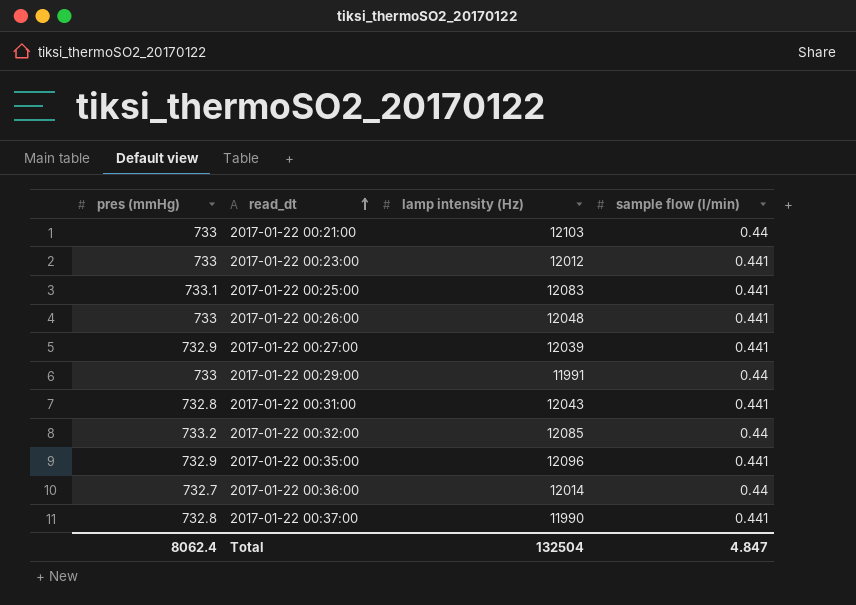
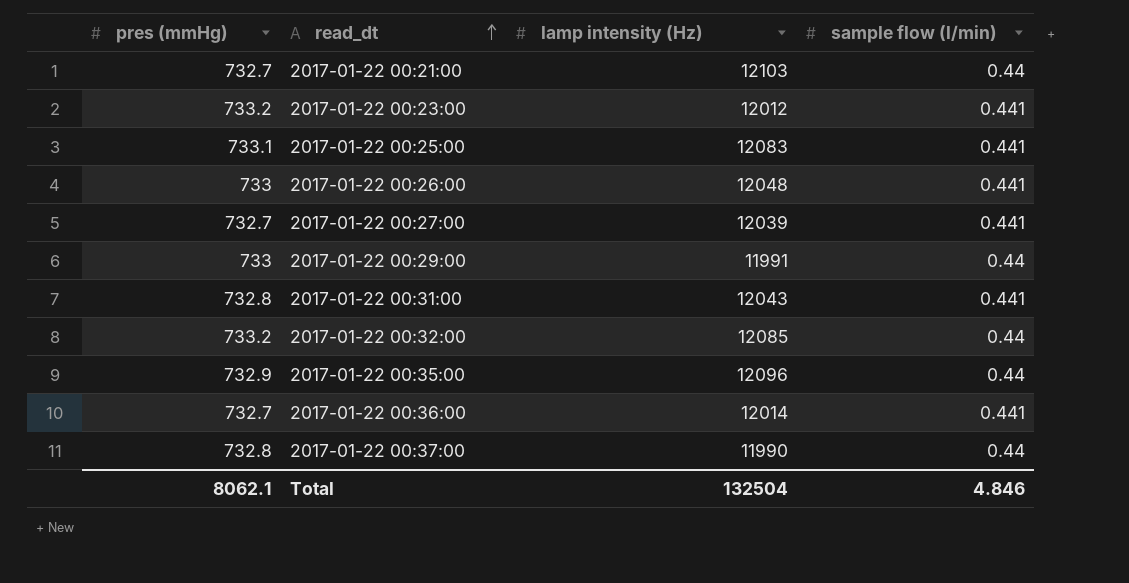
2017-01-22 00:21:00 | pres (mmHg): 733 -> 732.7
2017-01-22 00:23:00 | pres (mmHg): 733 -> 733.2
2017-01-22 00:27:00 | pres (mmHg): 732.9 -> 732.7
2017-01-22 00:35:00 | sample flow (l/min): 0.441 -> 0.44
2017-01-22 00:36:00 | sample flow (l/min): 0.44 -> 0.441
2017-01-22 00:37:00 | sample flow (l/min): 0.441 -> 0.44
Total | pres (mmHg): 8062.4 -> 8062.1
Total | sample flow (l/min): 4.847 -> 4.846

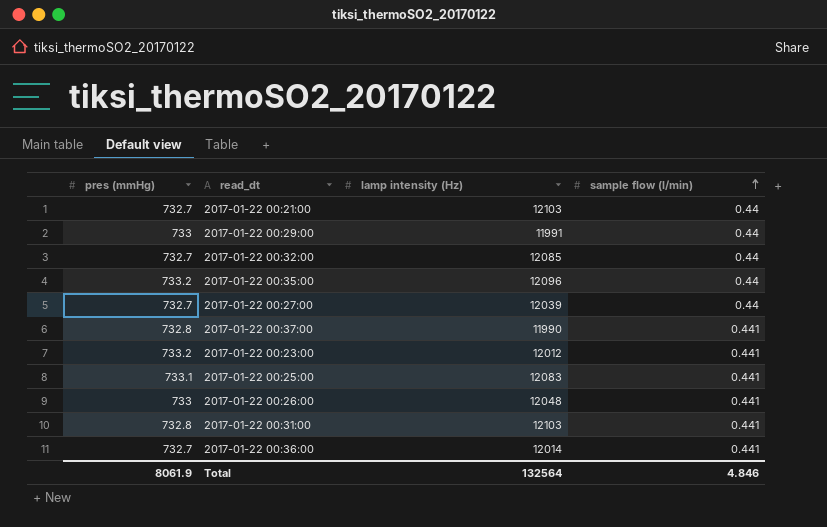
row order: read_dt ascending -> sample flow (l/min) ascending
2017-01-22 00:32:00 | pres (mmHg): 733.2 -> 732.7
2017-01-22 00:35:00 | pres (mmHg): 732.9 -> 733.2
2017-01-22 00:27:00 | sample flow (l/min): 0.441 -> 0.44
2017-01-22 00:37:00 | sample flow (l/min): 0.44 -> 0.441
2017-01-22 00:31:00 | lamp intensity (Hz): 12043 -> 12103
Total | pres (mmHg): 8062.1 -> 8061.9
Total | lamp intensity (Hz): 132504 -> 132564

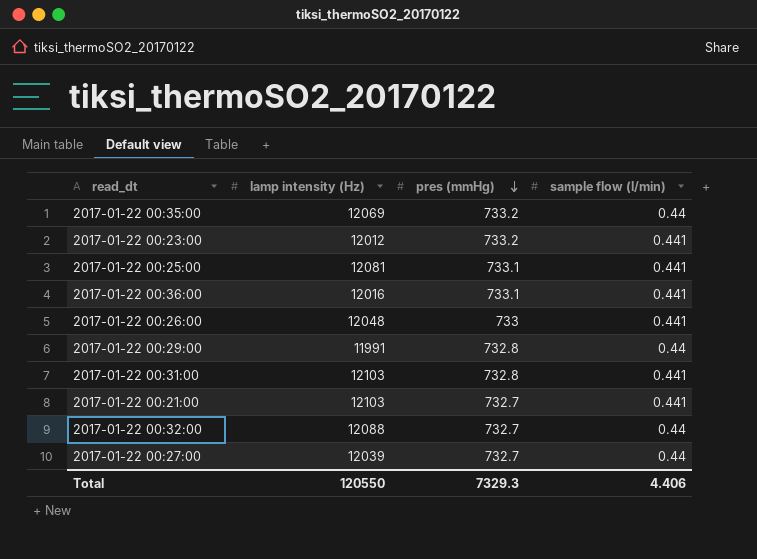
row order: sample flow (l/min) ascending -> pres (mmHg) descending
column pres (mmHg) | position: 1 -> 3
row 2017-01-22 00:37:00: 732.8 | 11990 | 0.441 -> none
2017-01-22 00:35:00 | lamp intensity (Hz): 12096 -> 12069
2017-01-22 00:25:00 | lamp intensity (Hz): 12083 -> 12081
2017-01-22 00:36:00 | lamp intensity (Hz): 12014 -> 12016
2017-01-22 00:36:00 | pres (mmHg): 732.7 -> 733.1
2017-01-22 00:29:00 | pres (mmHg): 733 -> 732.8
2017-01-22 00:21:00 | sample flow (l/min): 0.44 -> 0.441
2017-01-22 00:32:00 | lamp intensity (Hz): 12085 -> 12088
Total | lamp intensity (Hz): 132564 -> 120550
Total | pres (mmHg): 8061.9 -> 7329.3
Total | sample flow (l/min): 4.846 -> 4.406

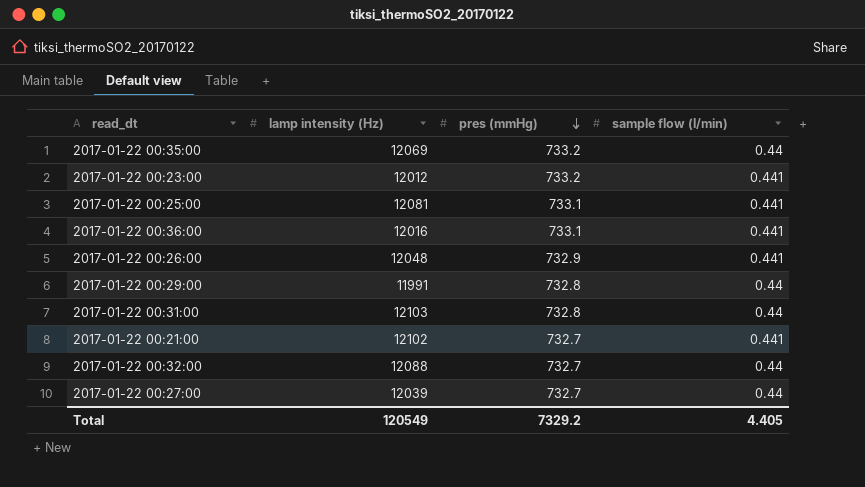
2017-01-22 00:26:00 | pres (mmHg): 733 -> 732.9
2017-01-22 00:31:00 | sample flow (l/min): 0.441 -> 0.44
2017-01-22 00:21:00 | lamp intensity (Hz): 12103 -> 12102
Total | lamp intensity (Hz): 120550 -> 120549
Total | pres (mmHg): 7329.3 -> 7329.2
Total | sample flow (l/min): 4.406 -> 4.405

